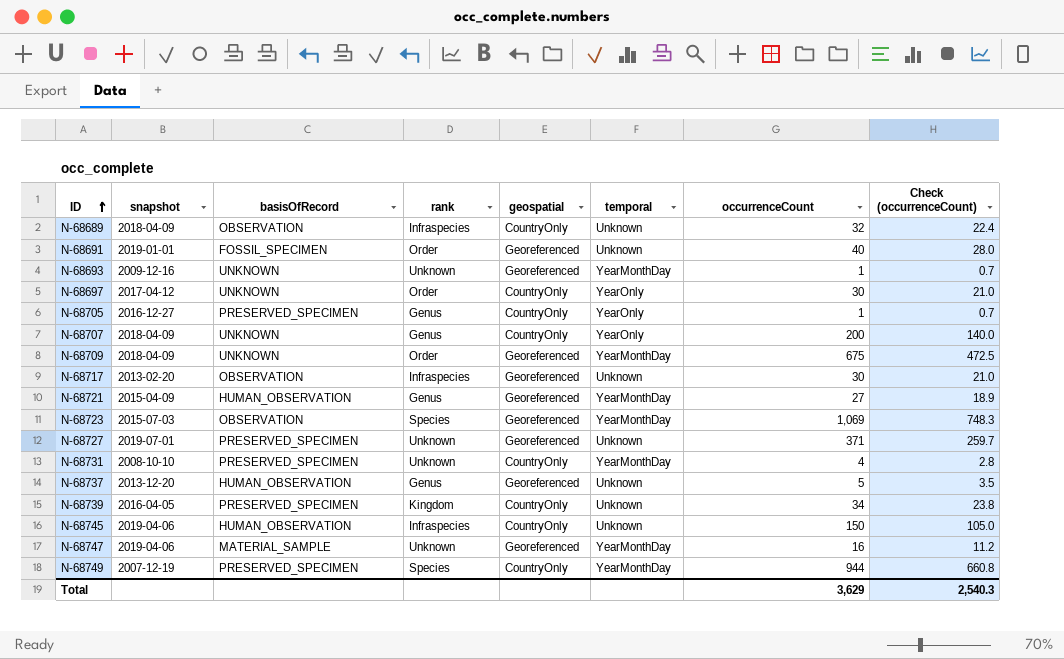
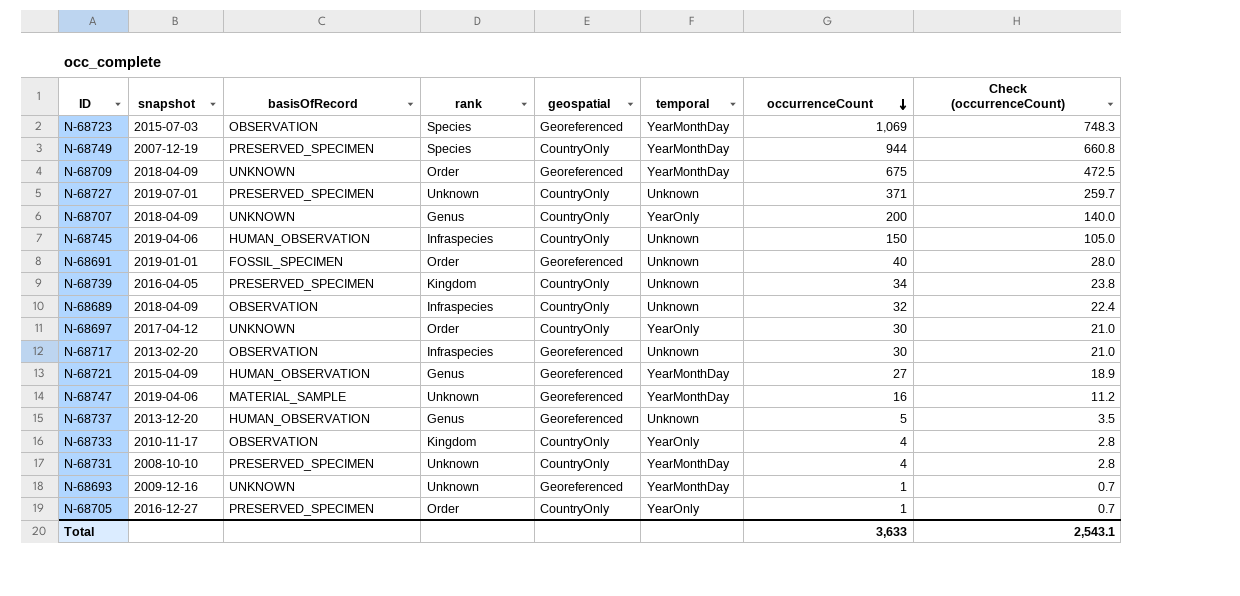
row order: ID ascending -> occurrenceCount descending
N-68727 | geospatial: Georeferenced -> CountryOnly
row N-68733: none -> 2010-11-17 | OBSERVATION | Kingdom | CountryOnly | YearOnly | 4 | 2.8
N-68705 | rank: Genus -> Order
Total | occurrenceCount: 3,629 -> 3,633
Total | Check (occurrenceCount): 2,540.3 -> 2,543.1

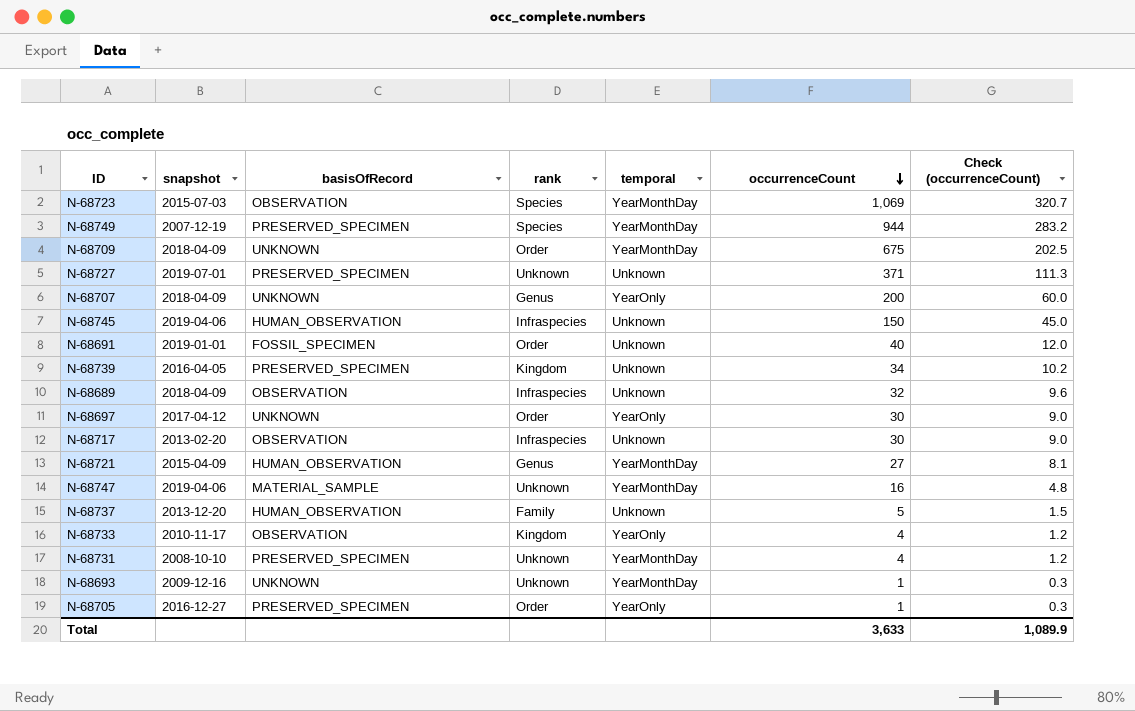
column geospatial | position: 5 -> none
column Check (occurrenceCount) | formula: [occurrenceCount] * 0.7 -> [occurrenceCount] * 0.3
N-68737 | rank: Genus -> Family
Total | Check (occurrenceCount): 2,543.1 -> 1,089.9

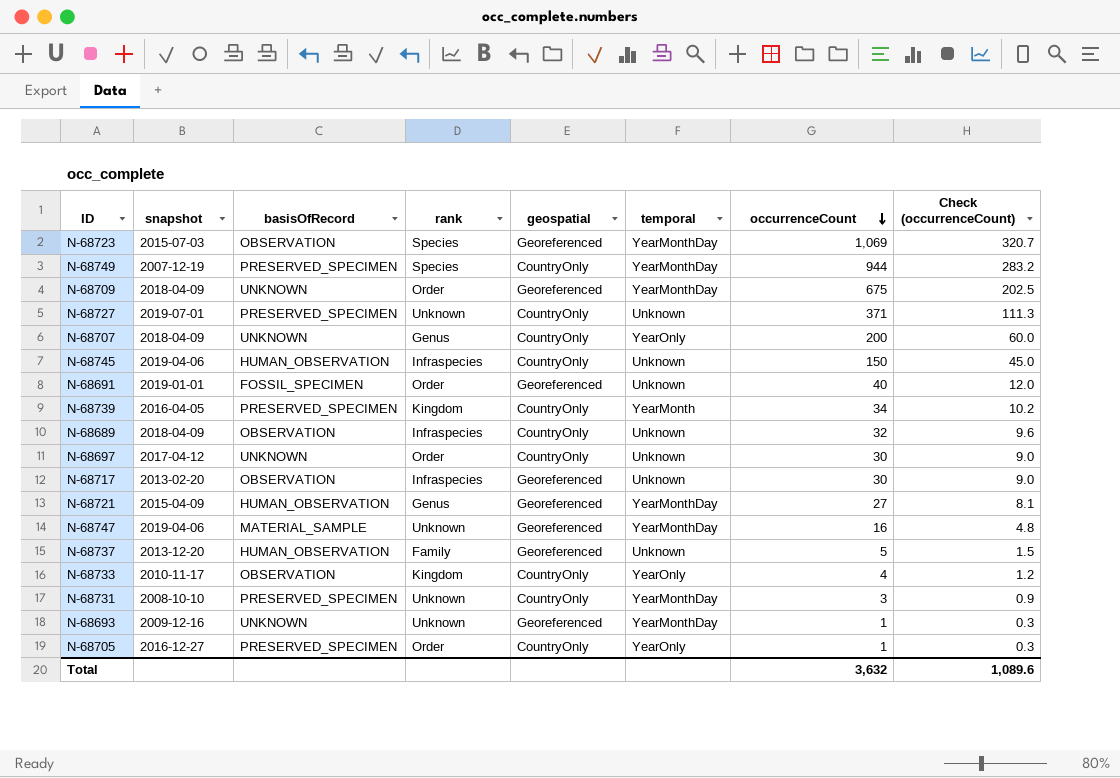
column geospatial | position: none -> 5
N-68739 | temporal: Unknown -> YearMonth
N-68697 | temporal: YearOnly -> Unknown
N-68731 | occurrenceCount: 4 -> 3
N-68731 | Check (occurrenceCount): 1.2 -> 0.9
Total | occurrenceCount: 3,633 -> 3,632
Total | Check (occurrenceCount): 1,089.9 -> 1,089.6

